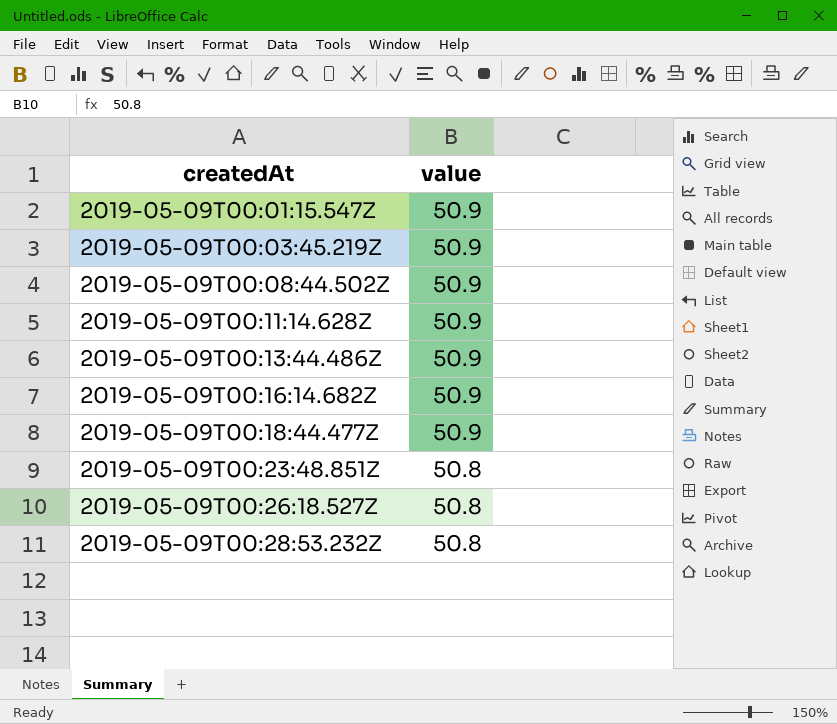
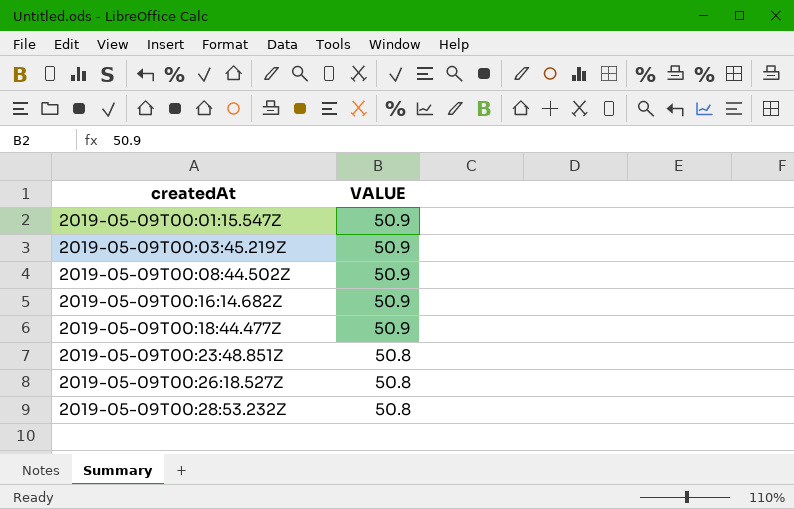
column name: value -> VALUE
row 2019-05-09T00:11:14.628Z: 50.9 -> none
row 2019-05-09T00:13:44.486Z: 50.9 -> none

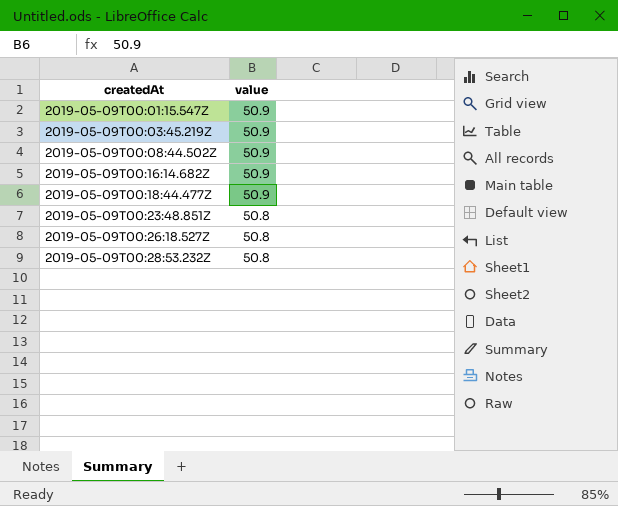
column name: VALUE -> value

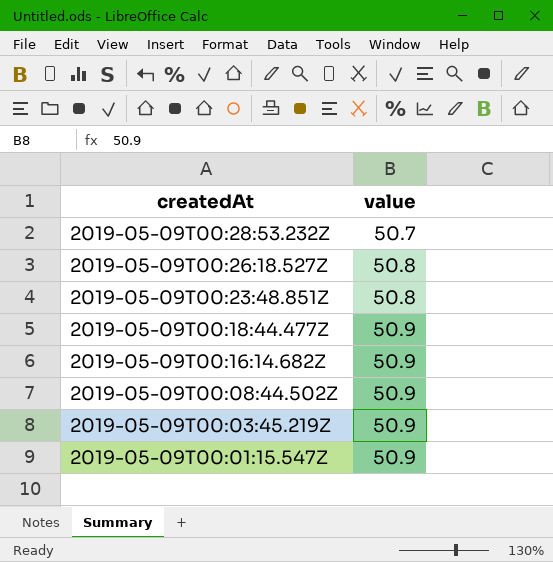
row order: createdAt ascending -> createdAt descending
2019-05-09T00:28:53.232Z | value: 50.8 -> 50.7

